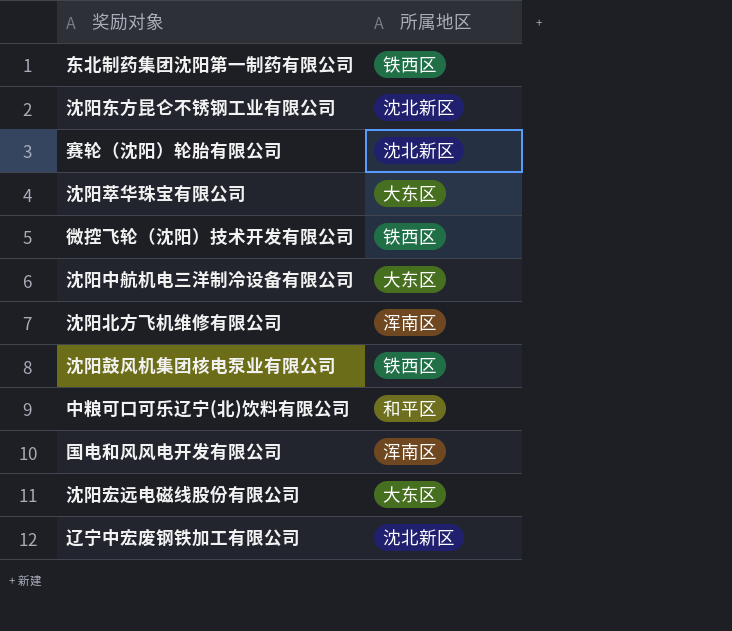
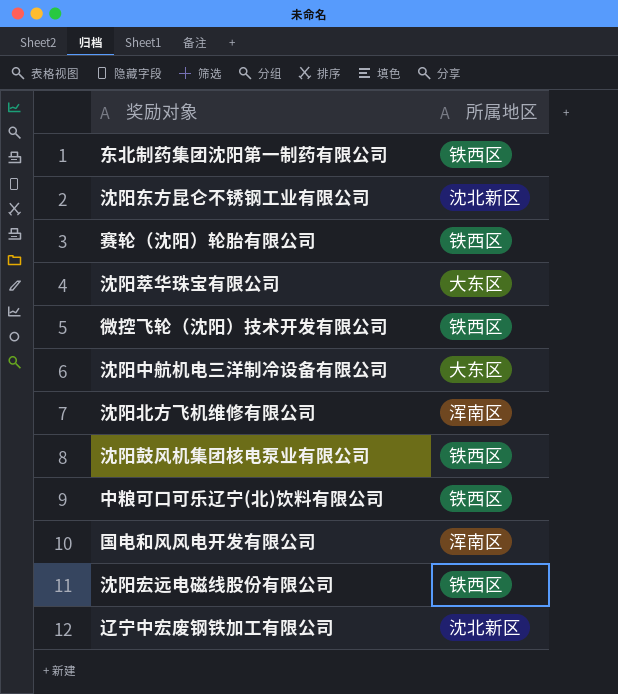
赛轮（沈阳）轮胎有限公司 | 所属地区: 沈北新区 -> 铁西区
中粮可口可乐辽宁(北)饮料有限公司 | 所属地区: 和平区 -> 铁西区
沈阳宏远电磁线股份有限公司 | 所属地区: 大东区 -> 铁西区

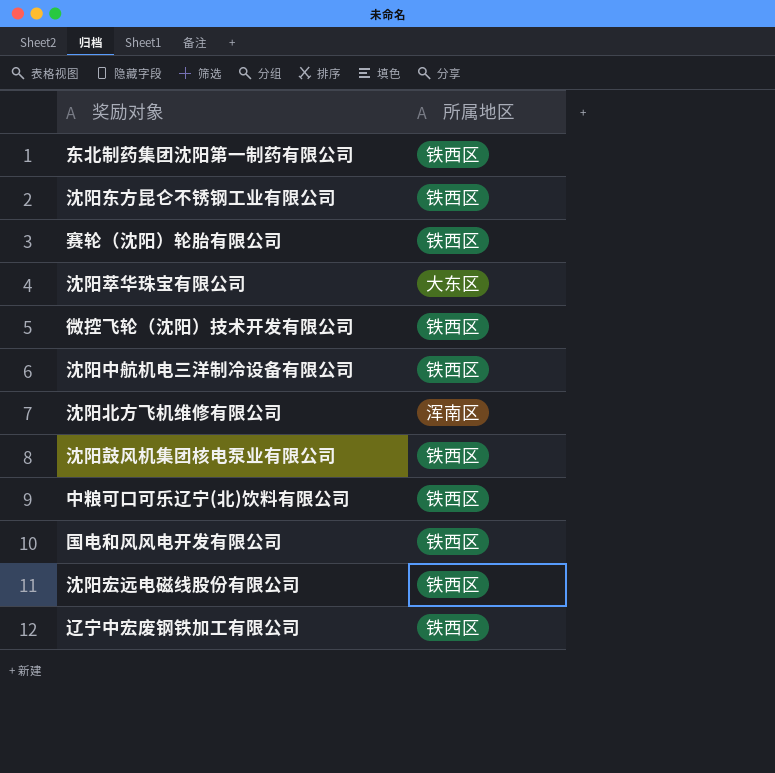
沈阳东方昆仑不锈钢工业有限公司 | 所属地区: 沈北新区 -> 铁西区
沈阳中航机电三洋制冷设备有限公司 | 所属地区: 大东区 -> 铁西区
国电和风风电开发有限公司 | 所属地区: 浑南区 -> 铁西区
辽宁中宏废钢铁加工有限公司 | 所属地区: 沈北新区 -> 铁西区

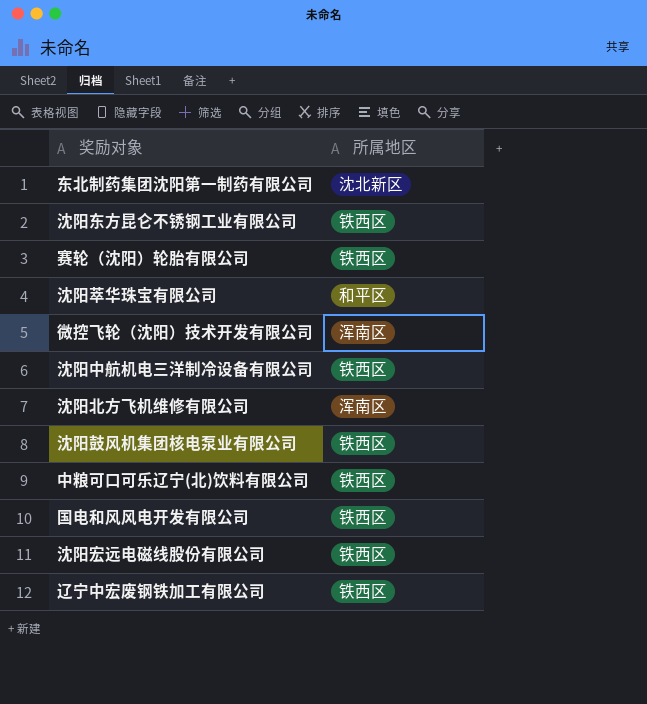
东北制药集团沈阳第一制药有限公司 | 所属地区: 铁西区 -> 沈北新区
沈阳萃华珠宝有限公司 | 所属地区: 大东区 -> 和平区
微控飞轮（沈阳）技术开发有限公司 | 所属地区: 铁西区 -> 浑南区

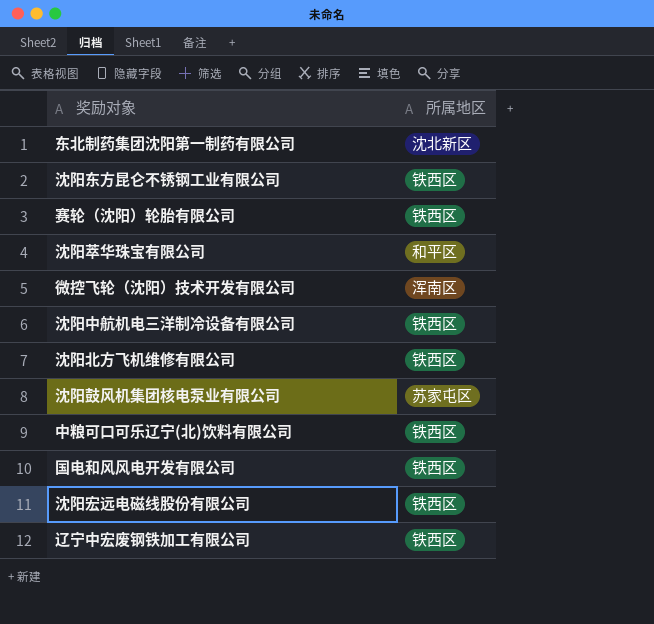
沈阳北方飞机维修有限公司 | 所属地区: 浑南区 -> 铁西区
沈阳鼓风机集团核电泵业有限公司 | 所属地区: 铁西区 -> 苏家屯区

